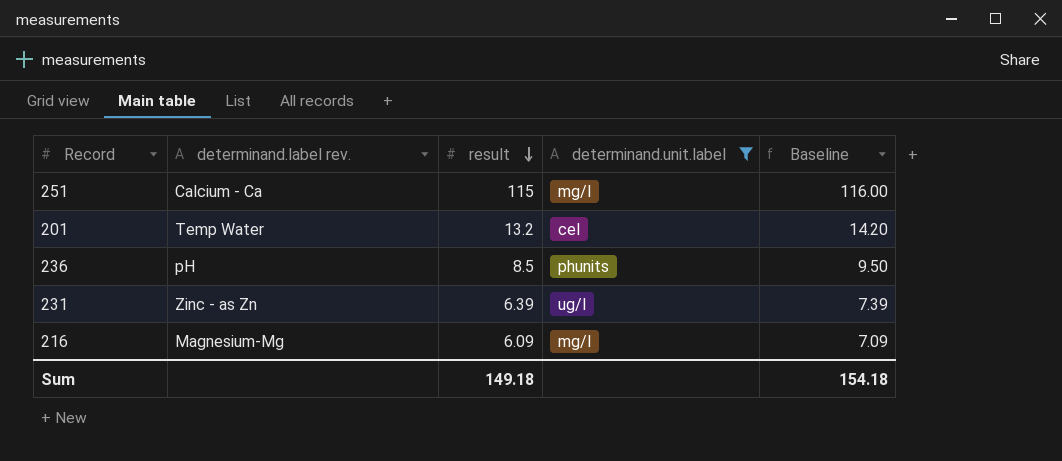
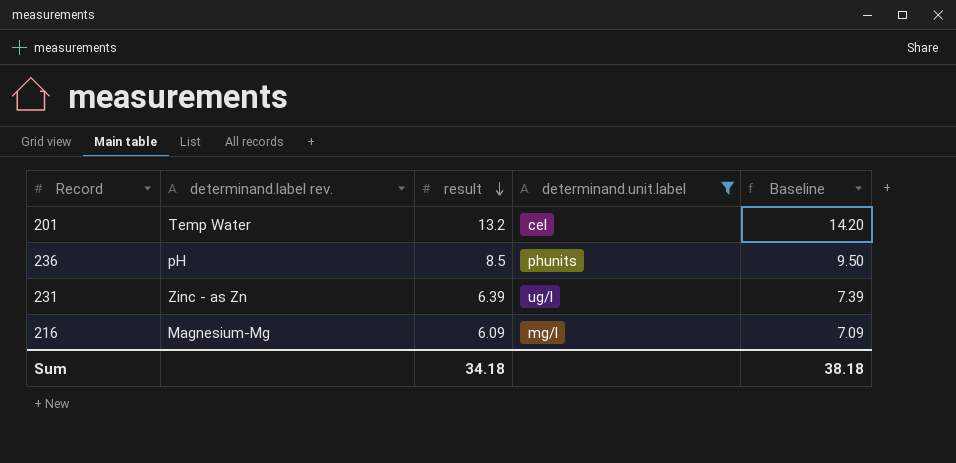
row 251: Calcium - Ca | 115 | mg/l | 116.00 -> none
Sum | result: 149.18 -> 34.18
Sum | Baseline: 154.18 -> 38.18

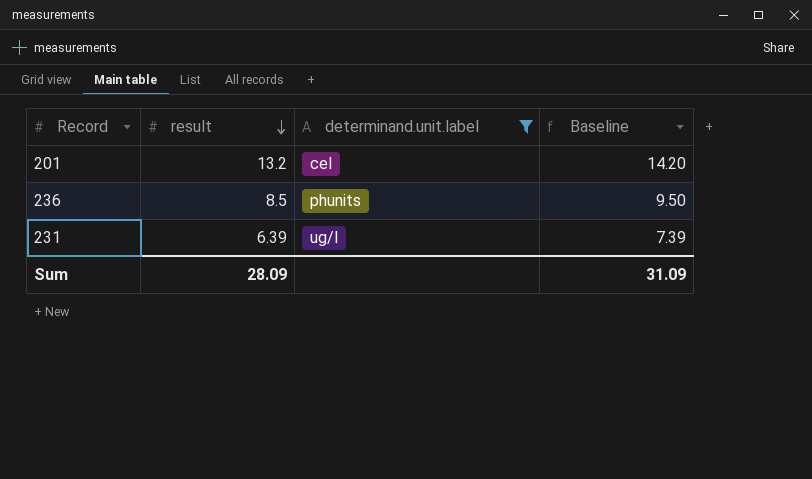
column determinand.label rev. | position: 2 -> none
row 216: Magnesium-Mg | 6.09 | mg/l | 7.09 -> none
Sum | result: 34.18 -> 28.09
Sum | Baseline: 38.18 -> 31.09

